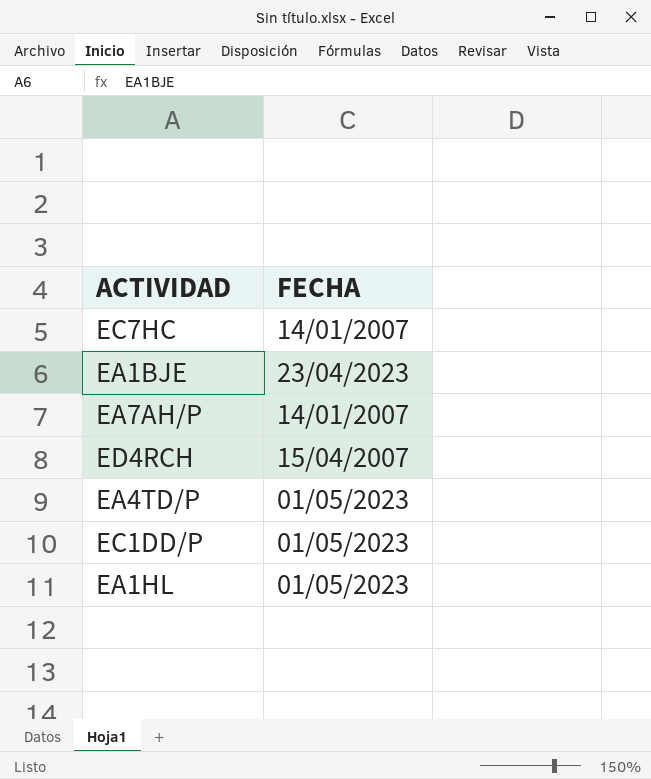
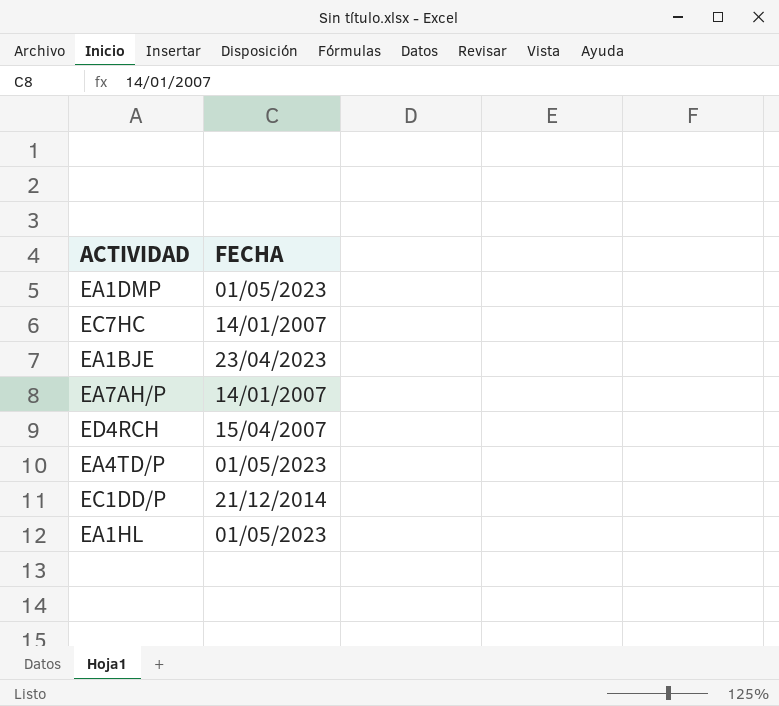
row EA1DMP: none -> 01/05/2023
EC1DD/P | FECHA: 01/05/2023 -> 21/12/2014

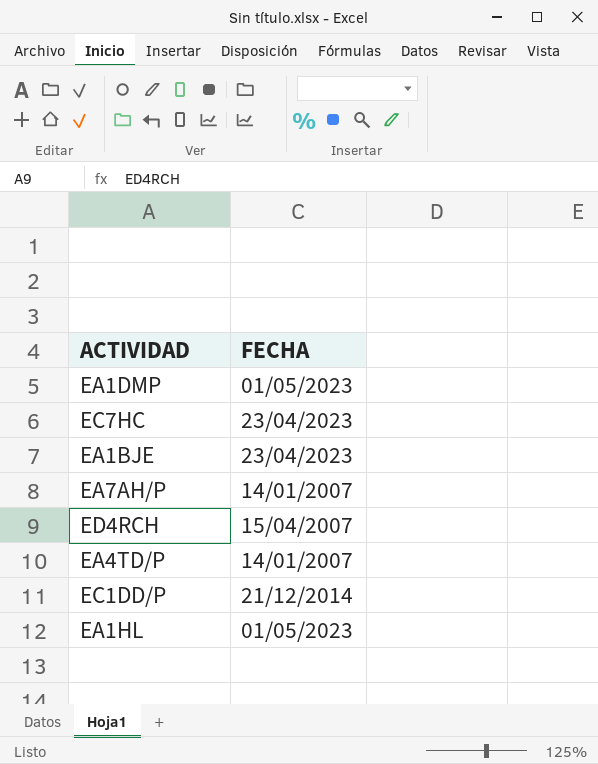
EC7HC | FECHA: 14/01/2007 -> 23/04/2023
EA4TD/P | FECHA: 01/05/2023 -> 14/01/2007

